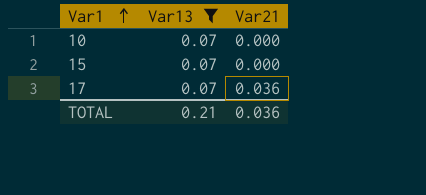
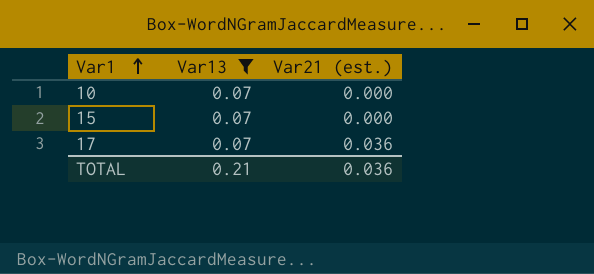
column name: Var21 -> Var21 (est.)

